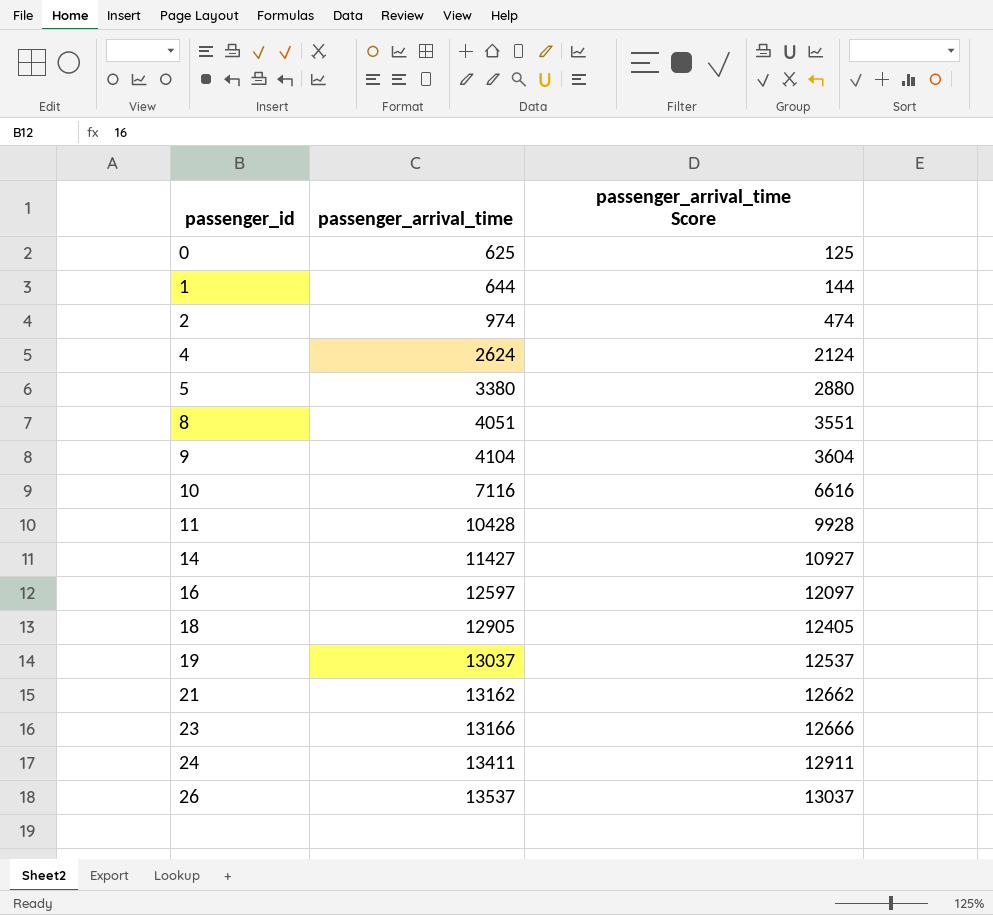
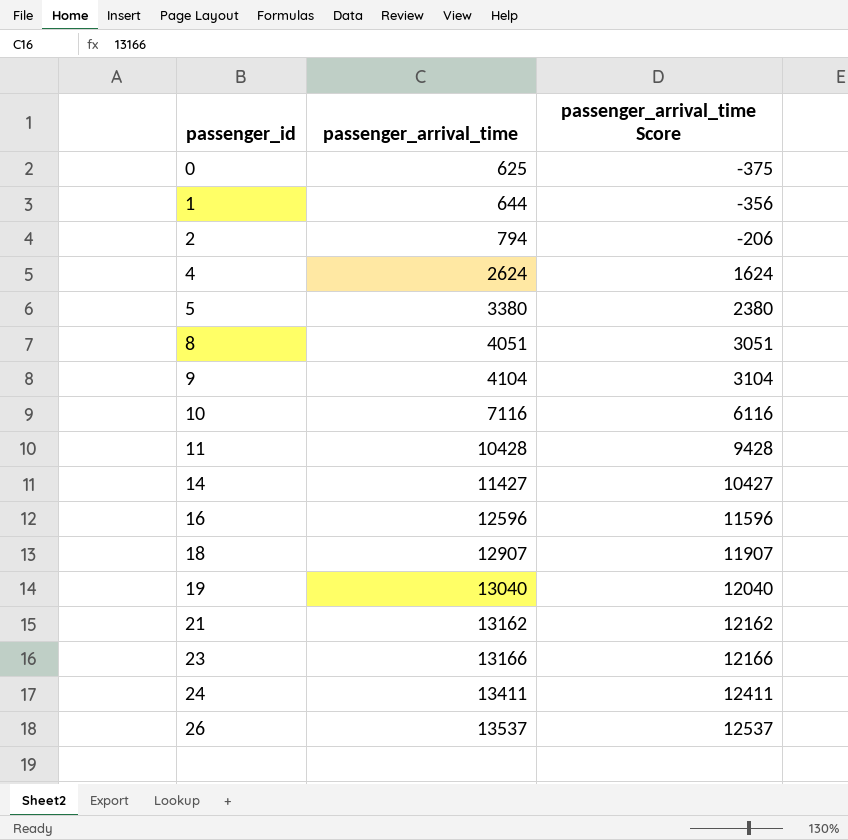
column passenger_arrival_time Score | formula: [passenger_arrival_time] - 500 -> [passenger_arrival_time] - 1000
2 | passenger_arrival_time: 974 -> 794
16 | passenger_arrival_time: 12597 -> 12596
18 | passenger_arrival_time: 12905 -> 12907
19 | passenger_arrival_time: 13037 -> 13040

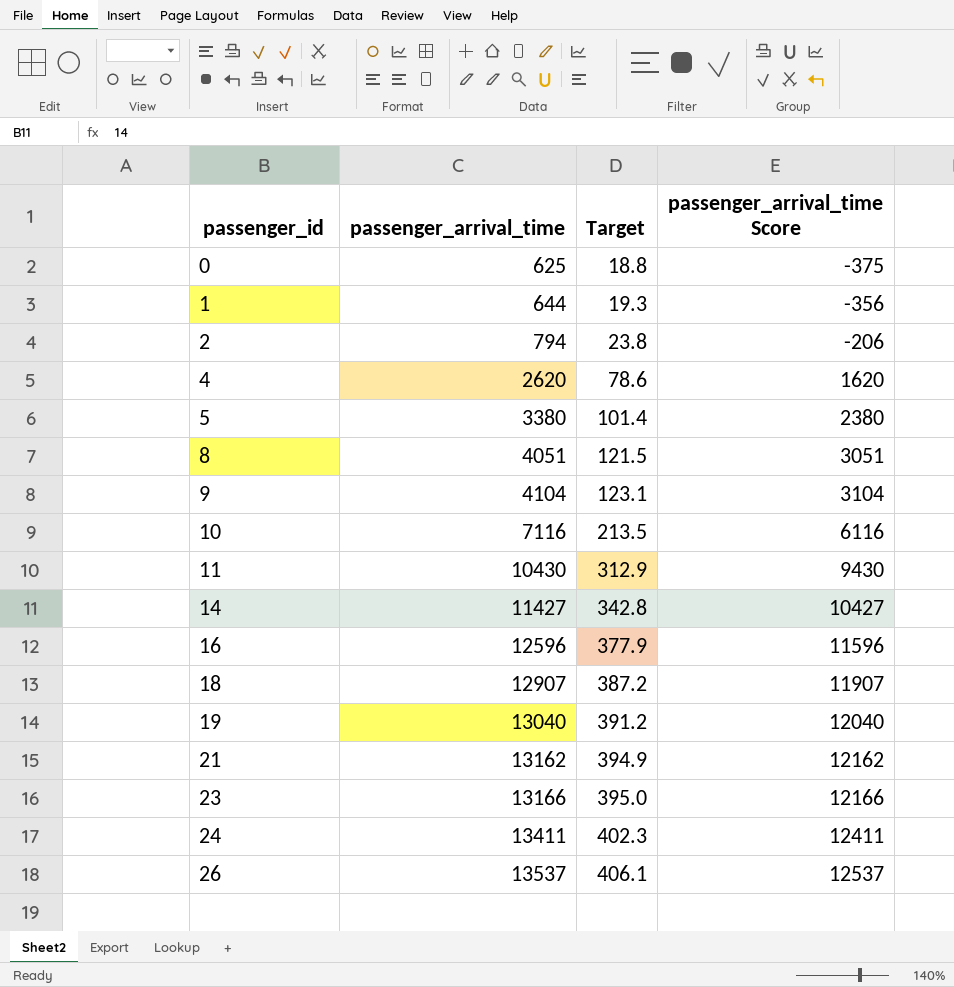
column Target | formula: none -> [passenger_arrival_time] * 0.03
4 | passenger_arrival_time: 2624 -> 2620
4 | passenger_arrival_time Score: 1624 -> 1620
11 | passenger_arrival_time: 10428 -> 10430
11 | passenger_arrival_time Score: 9428 -> 9430

